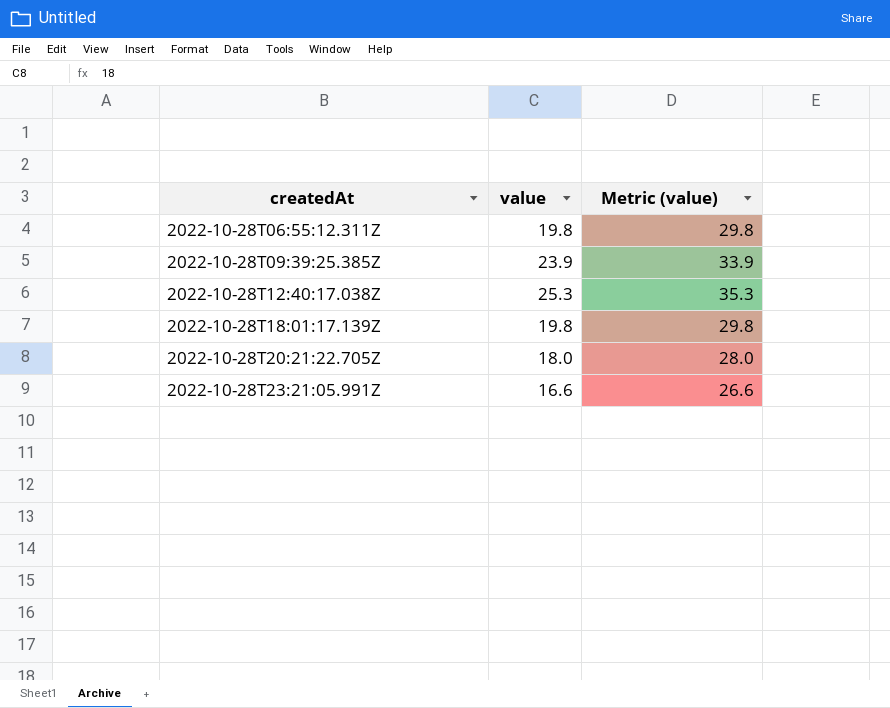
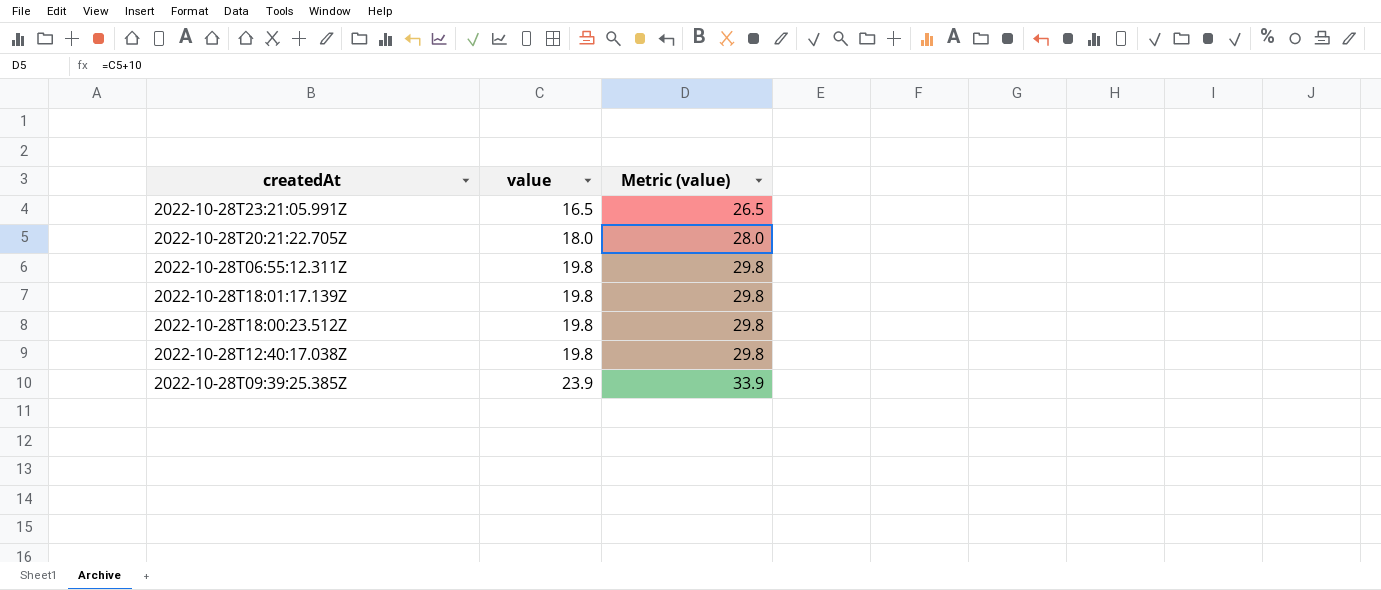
row order: createdAt ascending -> value ascending
2022-10-28T23:21:05.991Z | value: 16.6 -> 16.5
2022-10-28T23:21:05.991Z | Metric (value): 26.6 -> 26.5
row 2022-10-28T18:00:23.512Z: none -> 19.8 | 29.8
2022-10-28T12:40:17.038Z | value: 25.3 -> 19.8
2022-10-28T12:40:17.038Z | Metric (value): 35.3 -> 29.8

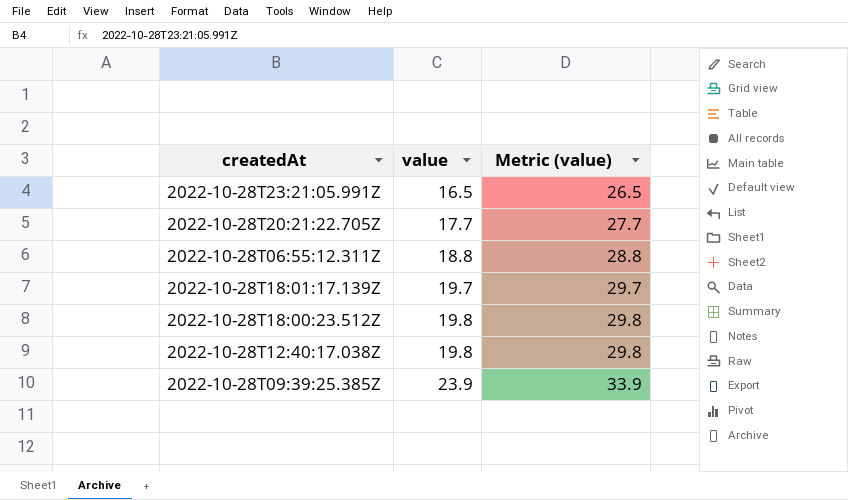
2022-10-28T20:21:22.705Z | value: 18.0 -> 17.7
2022-10-28T20:21:22.705Z | Metric (value): 28.0 -> 27.7
2022-10-28T06:55:12.311Z | value: 19.8 -> 18.8
2022-10-28T06:55:12.311Z | Metric (value): 29.8 -> 28.8
2022-10-28T18:01:17.139Z | value: 19.8 -> 19.7
2022-10-28T18:01:17.139Z | Metric (value): 29.8 -> 29.7

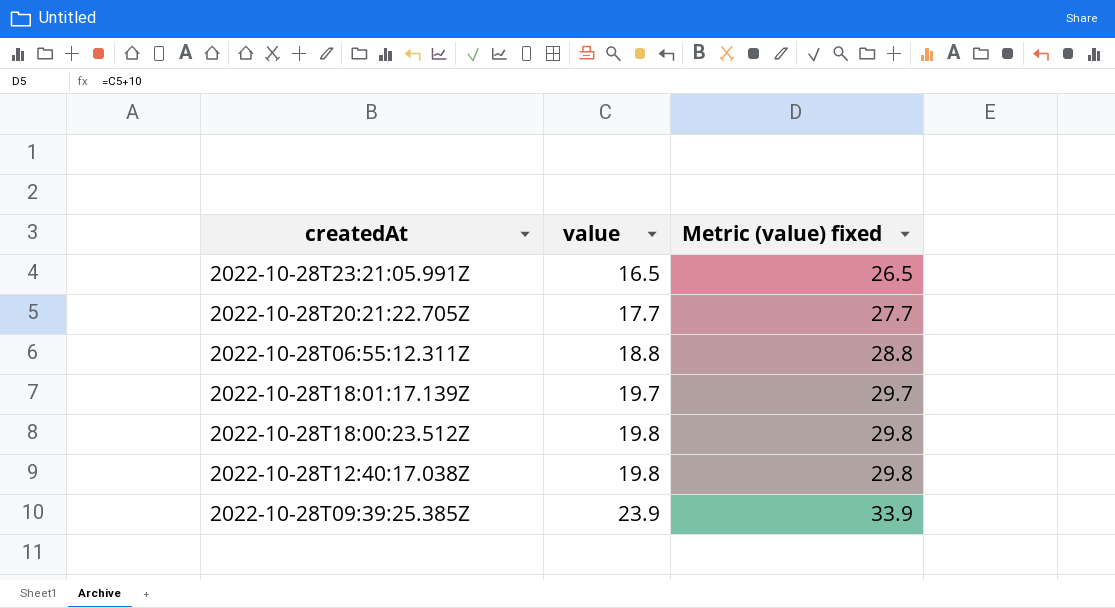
column name: Metric (value) -> Metric (value) fixed

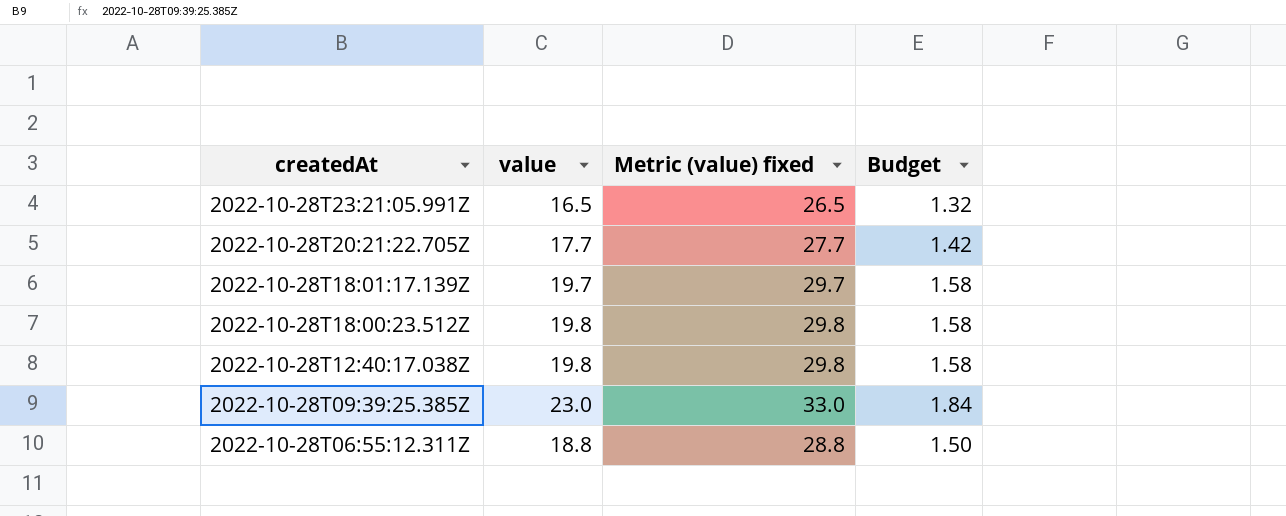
row order: value ascending -> createdAt descending
column Budget | formula: none -> [value] * 0.08
2022-10-28T09:39:25.385Z | value: 23.9 -> 23.0
2022-10-28T09:39:25.385Z | Metric (value) fixed: 33.9 -> 33.0

